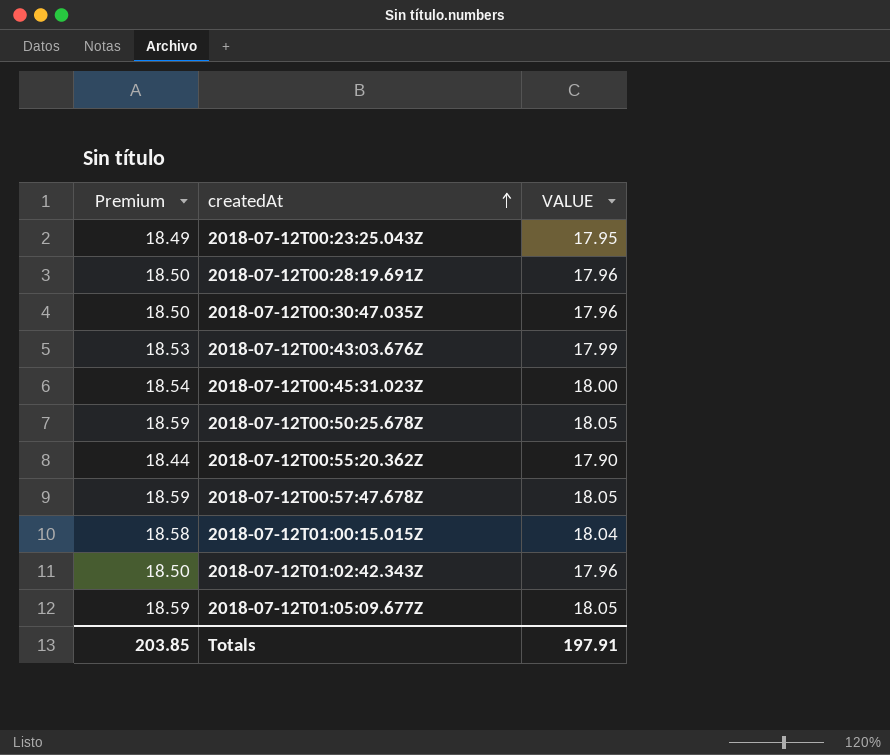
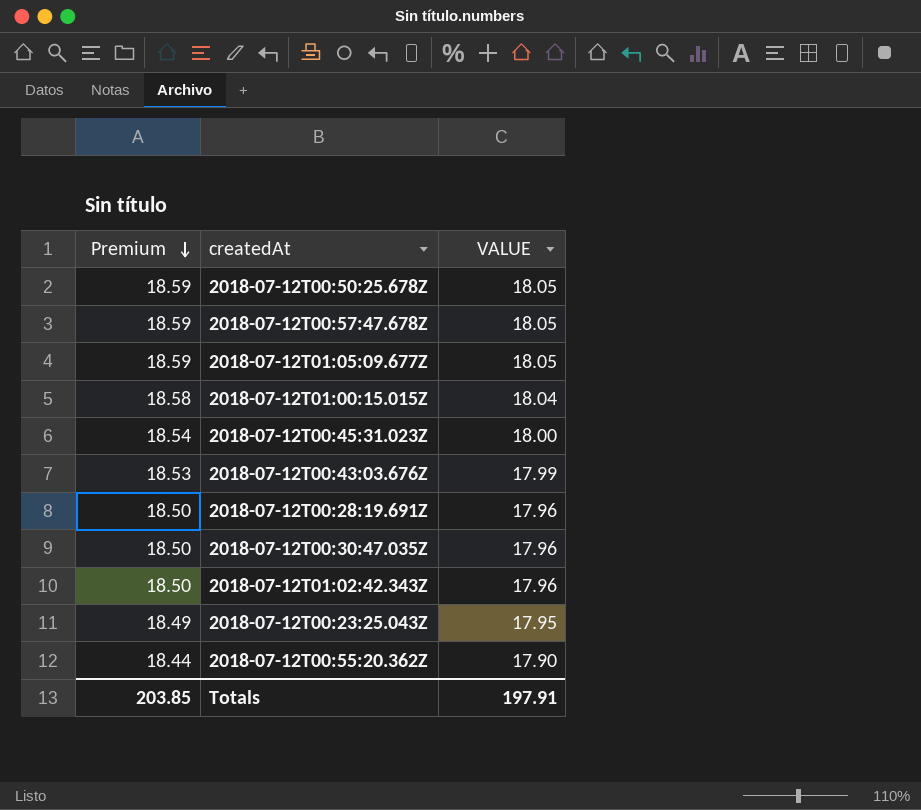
row order: createdAt ascending -> Premium descending

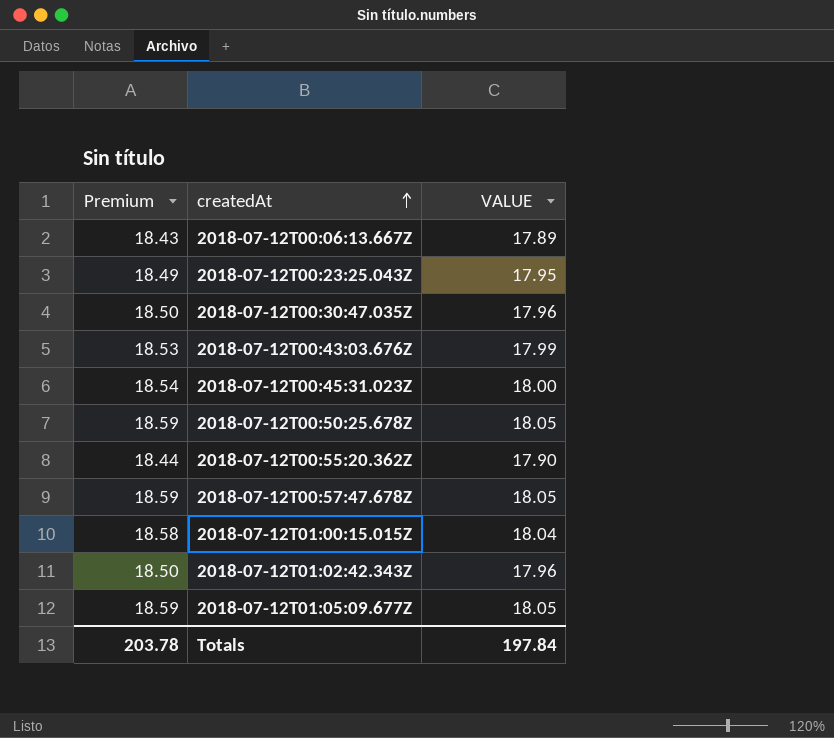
row order: Premium descending -> createdAt ascending
row 2018-07-12T00:28:19.691Z: 18.50 | 17.96 -> none
row 2018-07-12T00:06:13.667Z: none -> 18.43 | 17.89
Totals | Premium: 203.85 -> 203.78
Totals | VALUE: 197.91 -> 197.84

